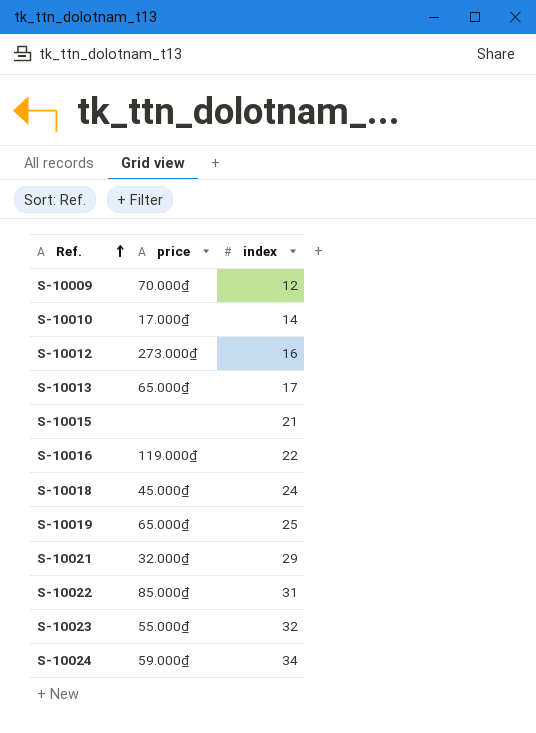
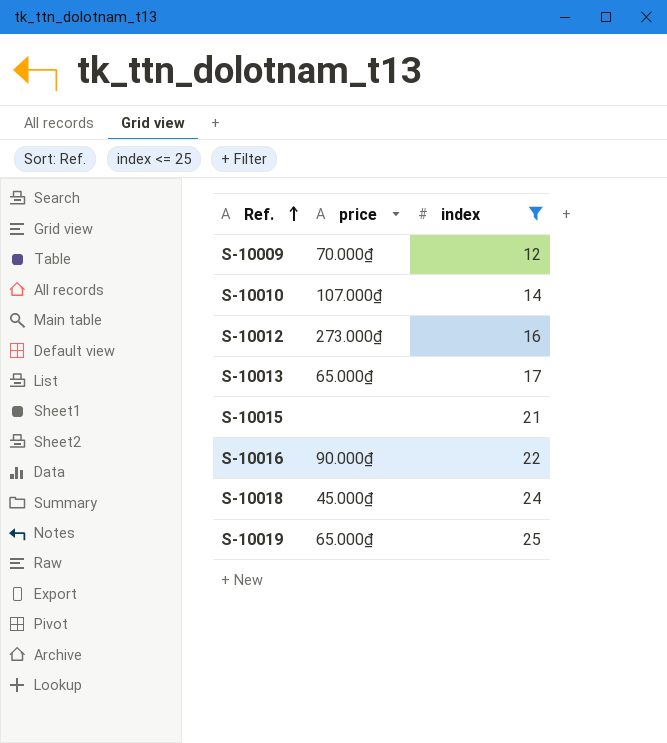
filter: none -> index <= 25
S-10010 | price: 17.000₫ -> 107.000₫
S-10016 | price: 119.000₫ -> 90.000₫

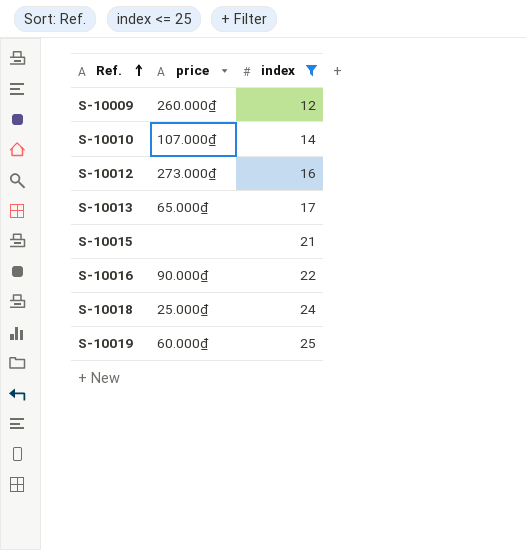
S-10009 | price: 70.000₫ -> 260.000₫
S-10018 | price: 45.000₫ -> 25.000₫
S-10019 | price: 65.000₫ -> 60.000₫

